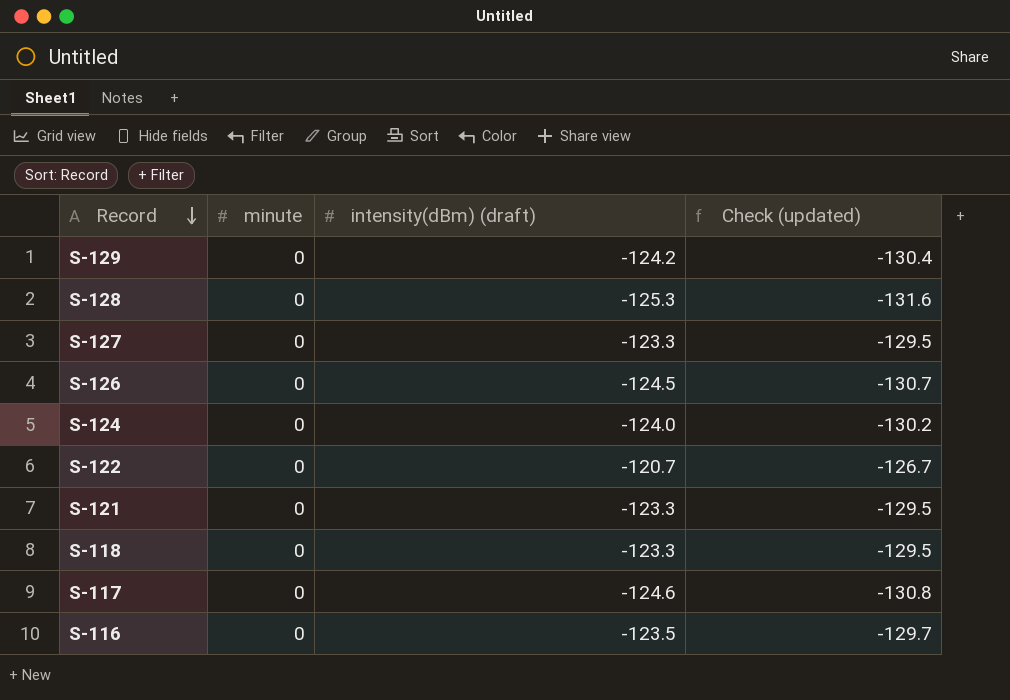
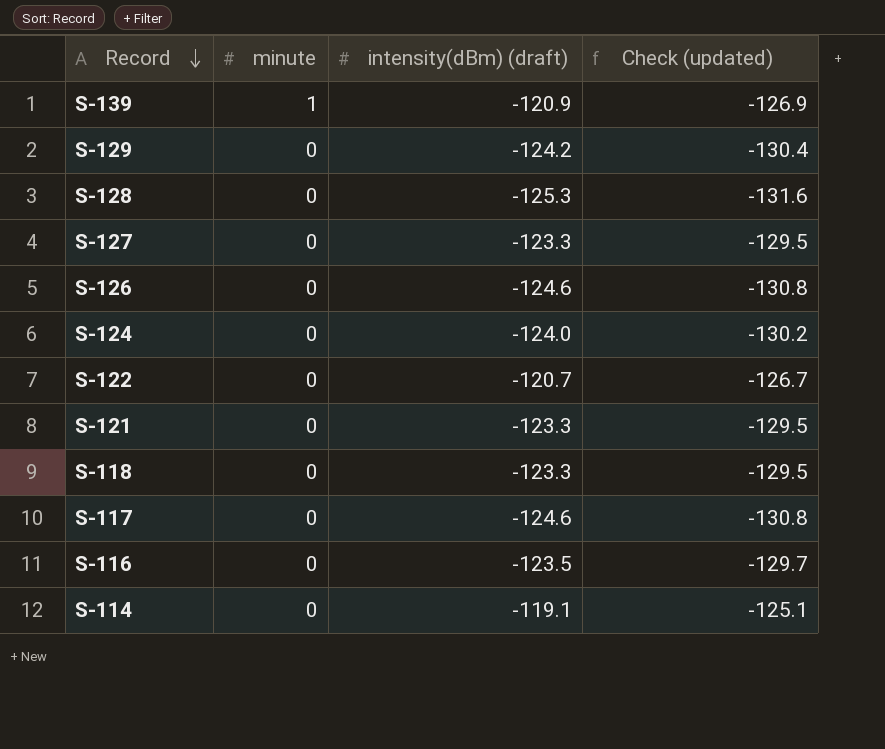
row S-139: none -> 1 | -120.9 | -126.9
S-126 | intensity(dBm) (draft): -124.5 -> -124.6
S-126 | Check (updated): -130.7 -> -130.8
row S-114: none -> 0 | -119.1 | -125.1

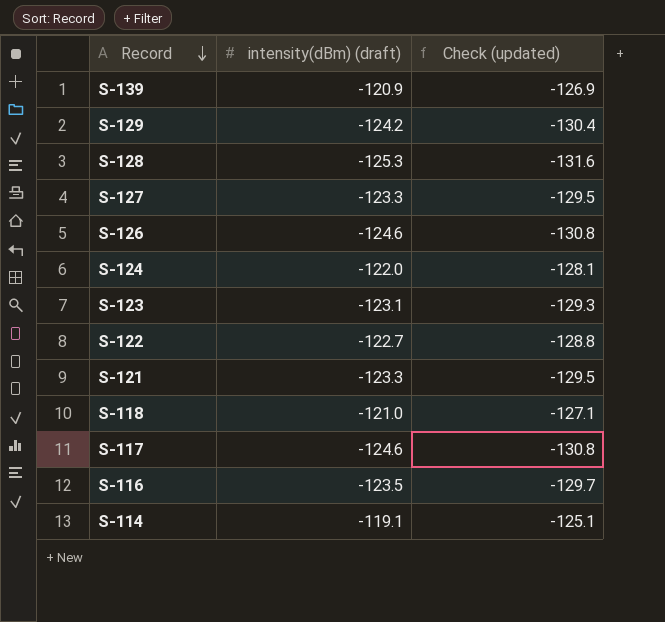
column minute | position: 2 -> none
S-124 | intensity(dBm) (draft): -124.0 -> -122.0
S-124 | Check (updated): -130.2 -> -128.1
row S-123: none -> -123.1 | -129.3
S-122 | intensity(dBm) (draft): -120.7 -> -122.7
S-122 | Check (updated): -126.7 -> -128.8
S-118 | intensity(dBm) (draft): -123.3 -> -121.0
S-118 | Check (updated): -129.5 -> -127.1

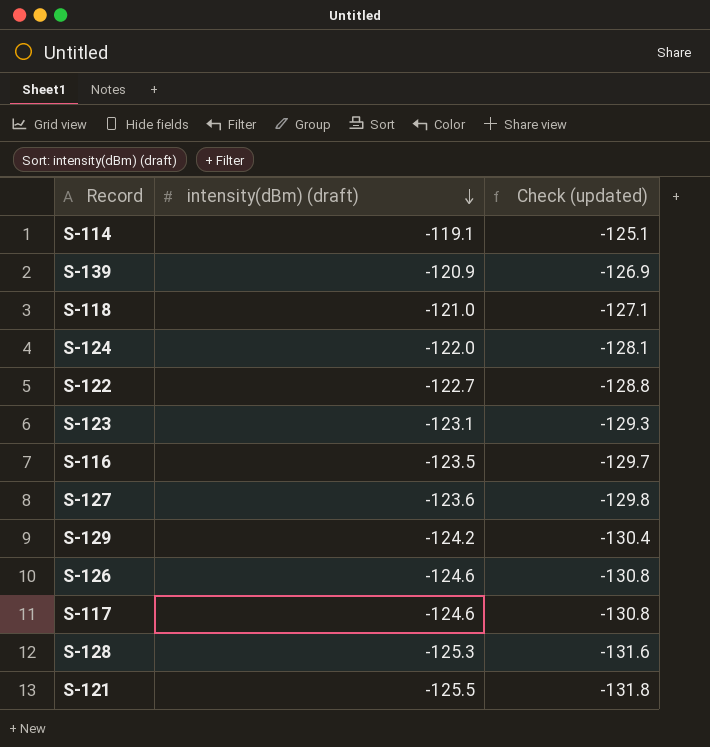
row order: Record descending -> intensity(dBm) (draft) descending
S-127 | intensity(dBm) (draft): -123.3 -> -123.6
S-127 | Check (updated): -129.5 -> -129.8
S-121 | intensity(dBm) (draft): -123.3 -> -125.5
S-121 | Check (updated): -129.5 -> -131.8

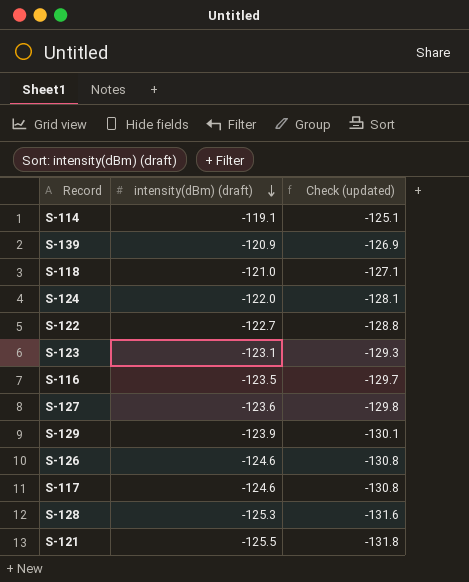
S-129 | intensity(dBm) (draft): -124.2 -> -123.9
S-129 | Check (updated): -130.4 -> -130.1

